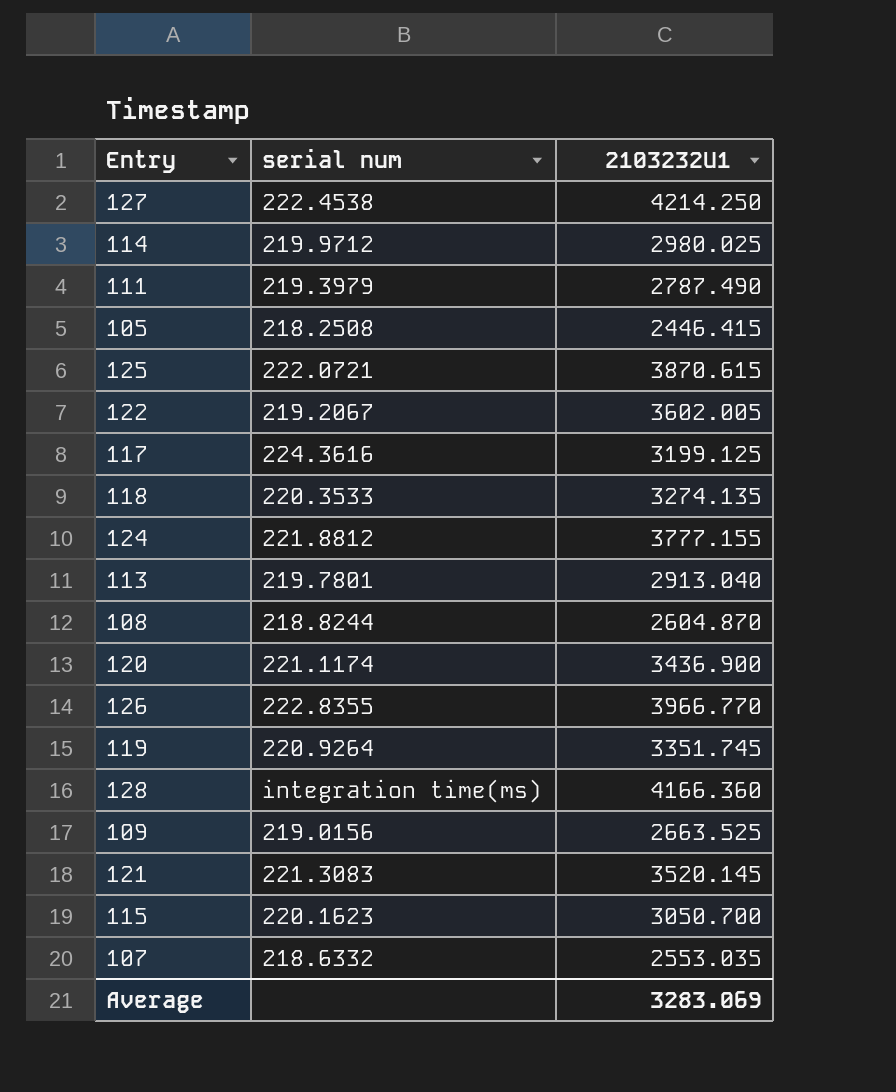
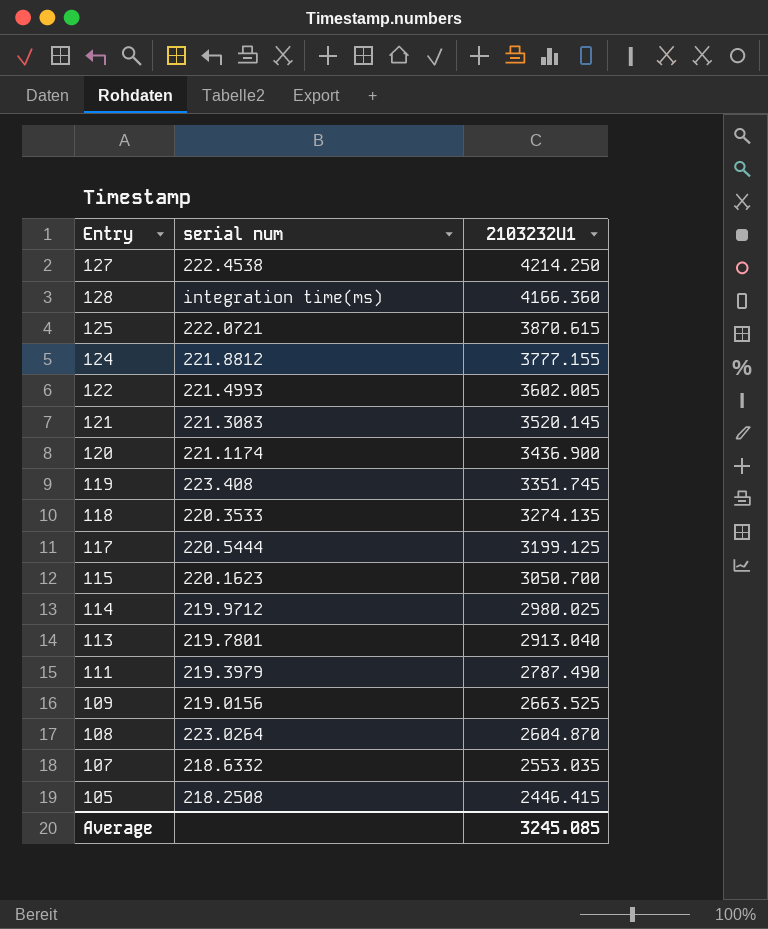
row order: none -> 2103232U1 descending
row 126: 222.8355 | 3966.770 -> none
122 | serial num: 219.2067 -> 221.4993
119 | serial num: 220.9264 -> 223.408
117 | serial num: 224.3616 -> 220.5444
108 | serial num: 218.8244 -> 223.0264
Average | 2103232U1: 3283.069 -> 3245.085

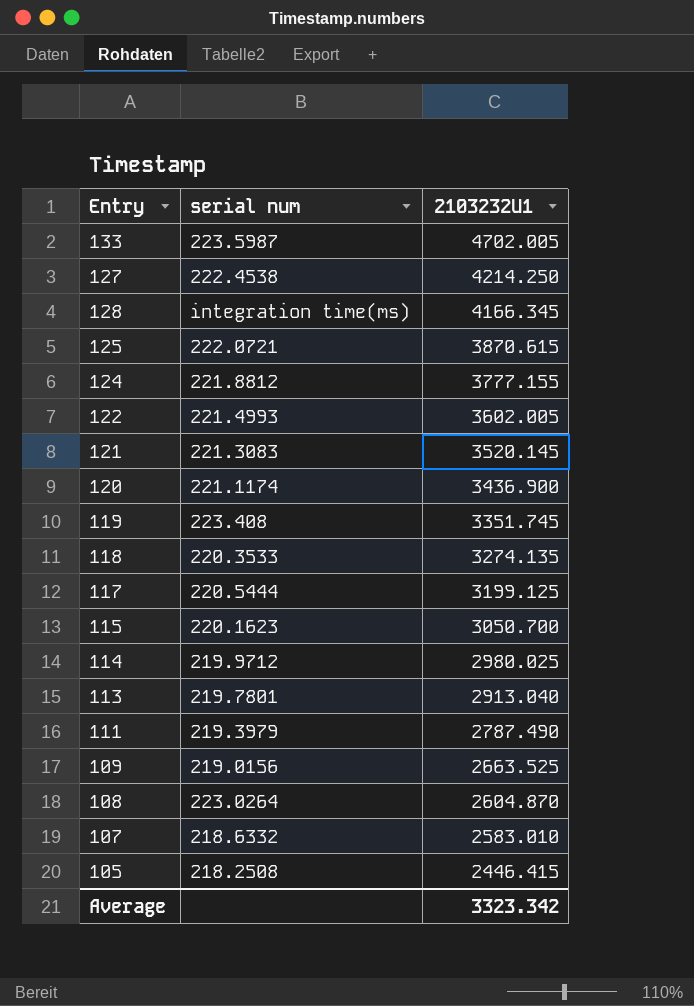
row 133: none -> 223.5987 | 4702.005
128 | 2103232U1: 4166.360 -> 4166.345
107 | 2103232U1: 2553.035 -> 2583.010
Average | 2103232U1: 3245.085 -> 3323.342

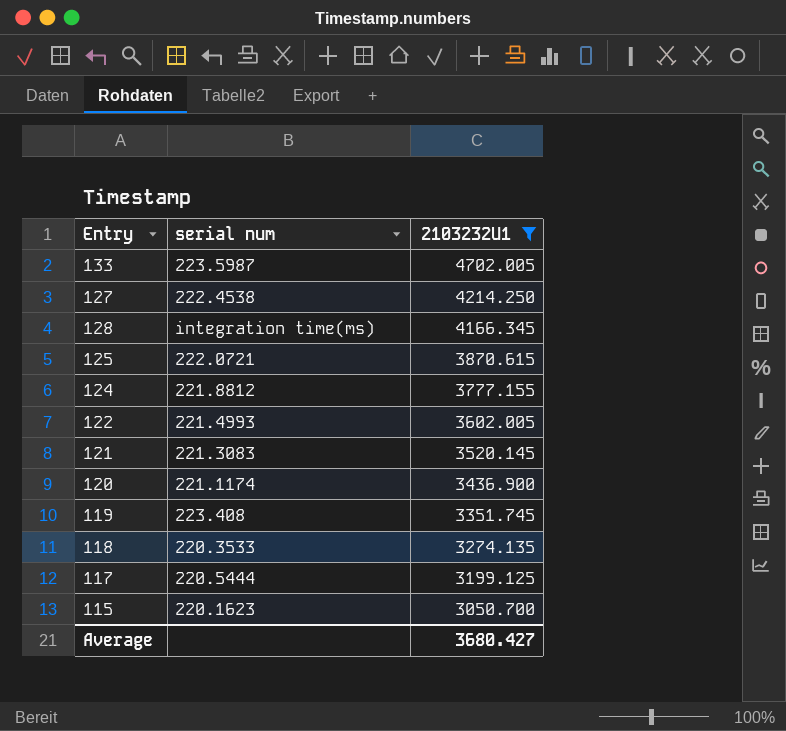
filter: none -> 2103232U1 >= 3050.700
Average | 2103232U1: 3323.342 -> 3680.427

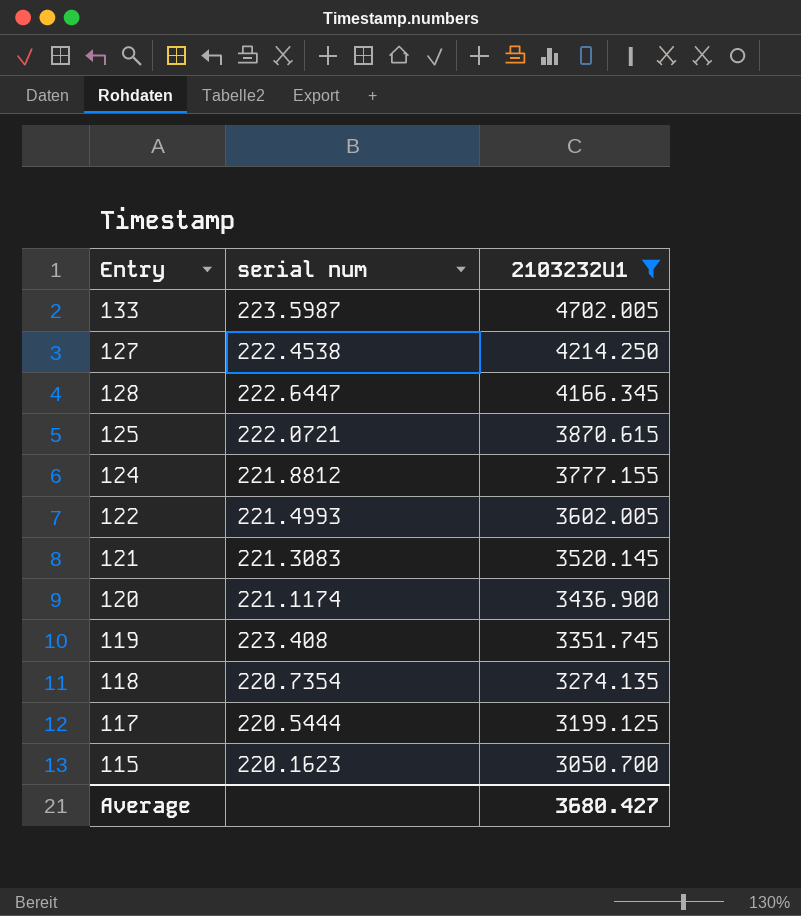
128 | serial num: integration time(ms) -> 222.6447
118 | serial num: 220.3533 -> 220.7354

